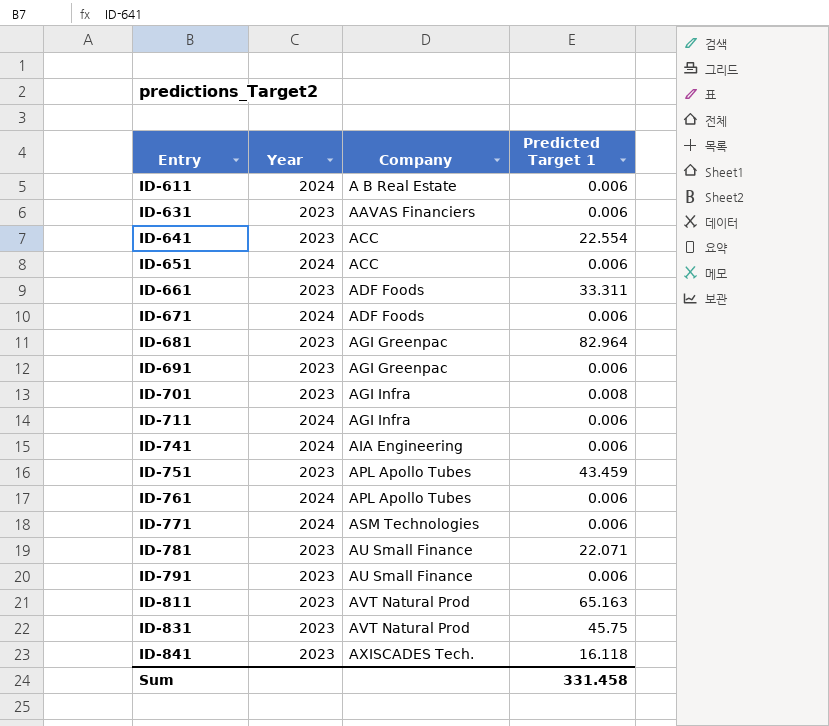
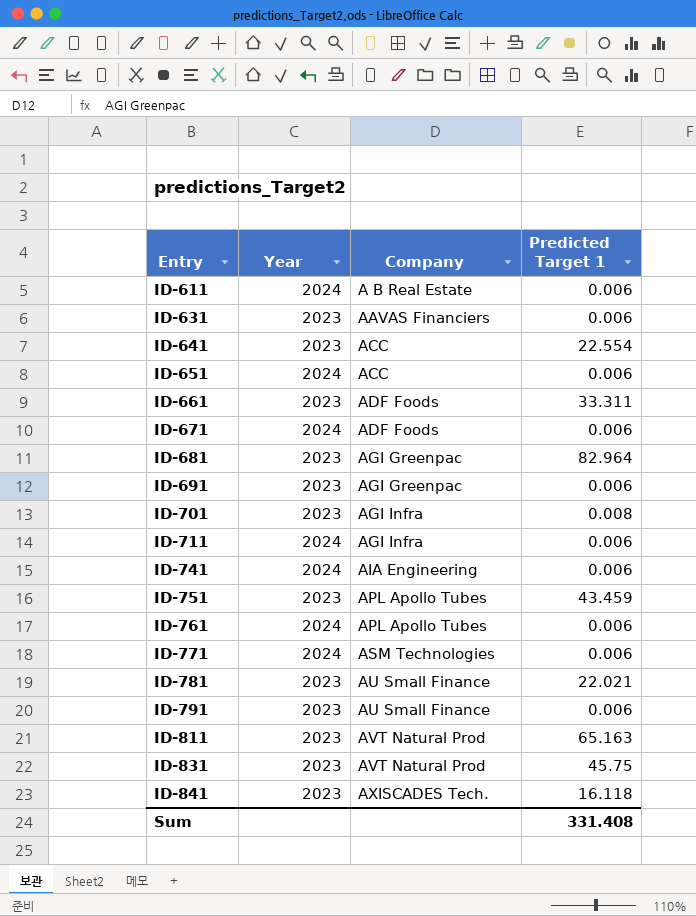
ID-781 | Predicted Target 1: 22.071 -> 22.021
Sum | Predicted Target 1: 331.458 -> 331.408

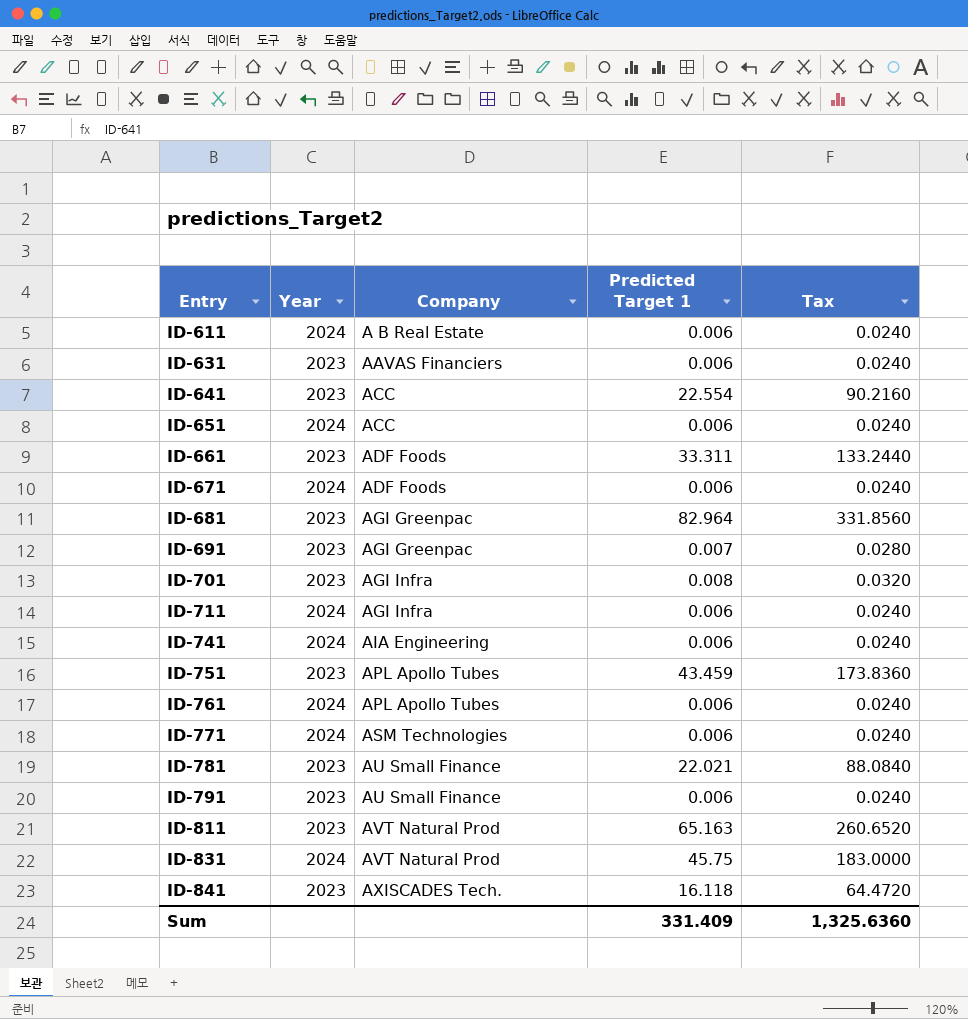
column Tax | formula: none -> [Predicted Target 1] * 4
ID-691 | Predicted Target 1: 0.006 -> 0.007
ID-831 | Year: 2023 -> 2024
Sum | Predicted Target 1: 331.408 -> 331.409

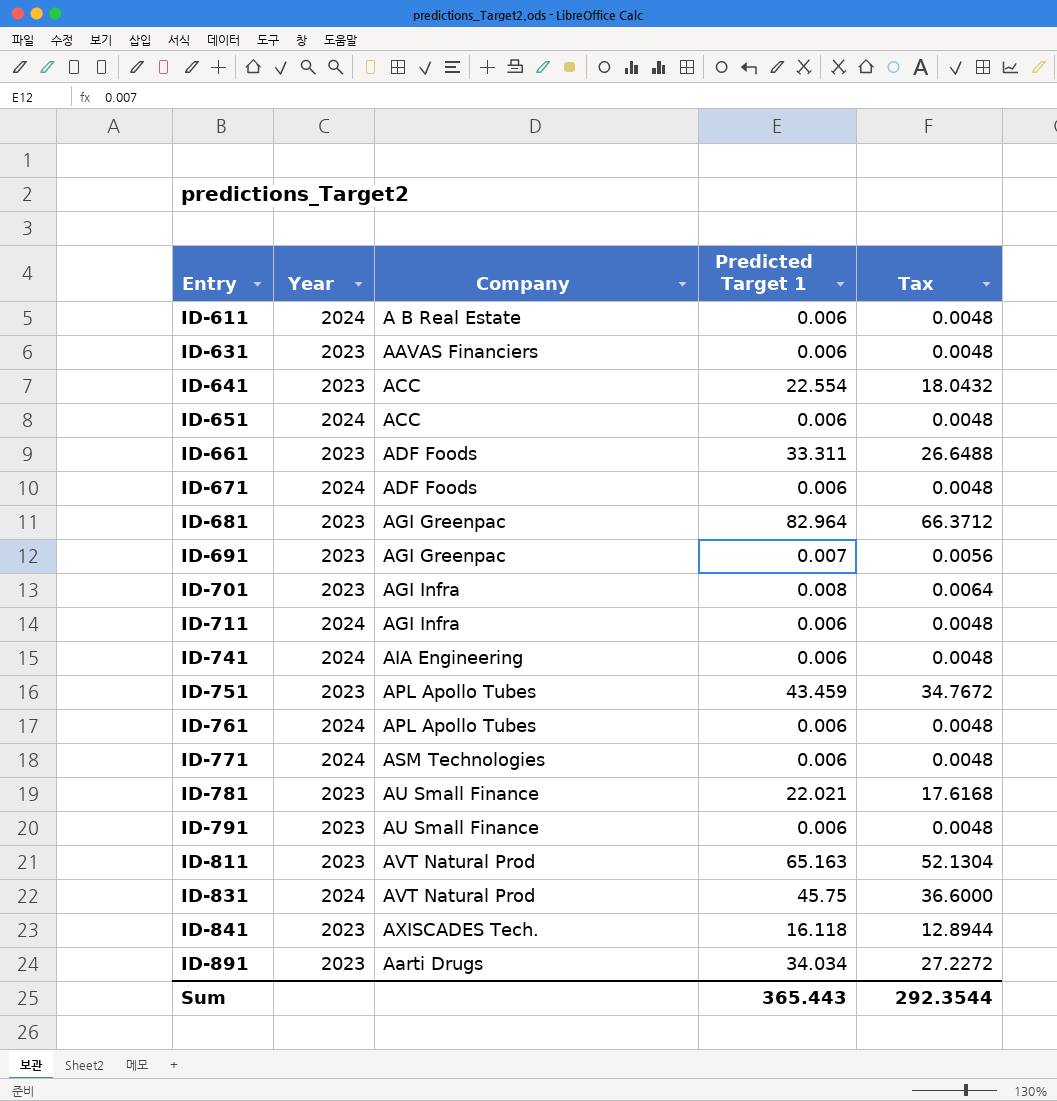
column Tax | formula: [Predicted Target 1] * 4 -> [Predicted Target 1] * 0.8
row ID-891: none -> 2023 | Aarti Drugs | 34.034 | 27.2272
Sum | Predicted Target 1: 331.409 -> 365.443
Sum | Tax: 1,325.6360 -> 292.3544

